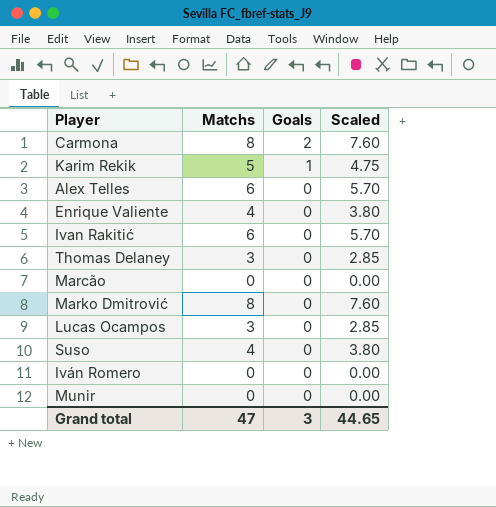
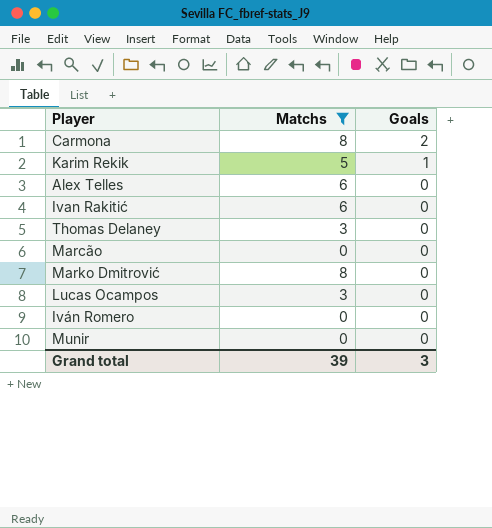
filter: none -> Matchs != 4
column Scaled | formula: [Matchs] * 0.95 -> none
Grand total | Matchs: 47 -> 39

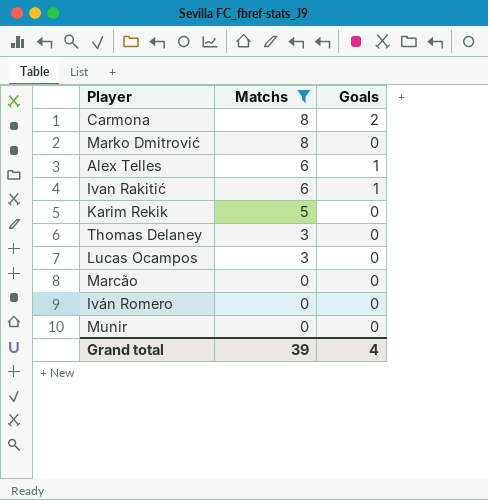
row order: Goals descending -> Matchs descending
Alex Telles | Goals: 0 -> 1
Ivan Rakitić | Goals: 0 -> 1
Karim Rekik | Goals: 1 -> 0
Grand total | Goals: 3 -> 4

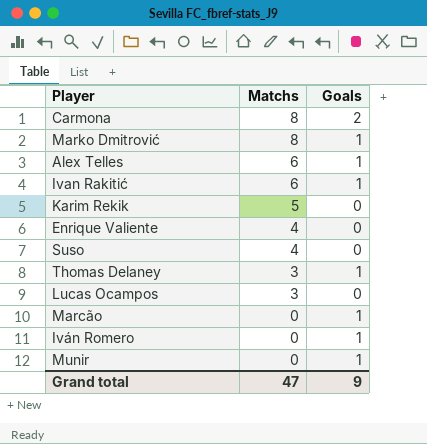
filter: Matchs != 4 -> none
Marko Dmitrović | Goals: 0 -> 1
Thomas Delaney | Goals: 0 -> 1
Marcão | Goals: 0 -> 1
Iván Romero | Goals: 0 -> 1
Munir | Goals: 0 -> 1
Grand total | Matchs: 39 -> 47
Grand total | Goals: 4 -> 9

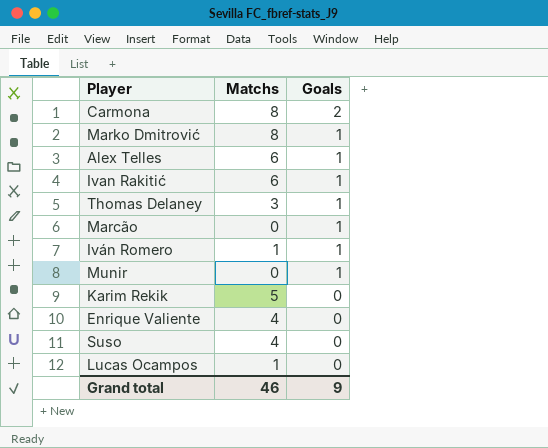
row order: Matchs descending -> Goals descending
Iván Romero | Matchs: 0 -> 1
Lucas Ocampos | Matchs: 3 -> 1
Grand total | Matchs: 47 -> 46

